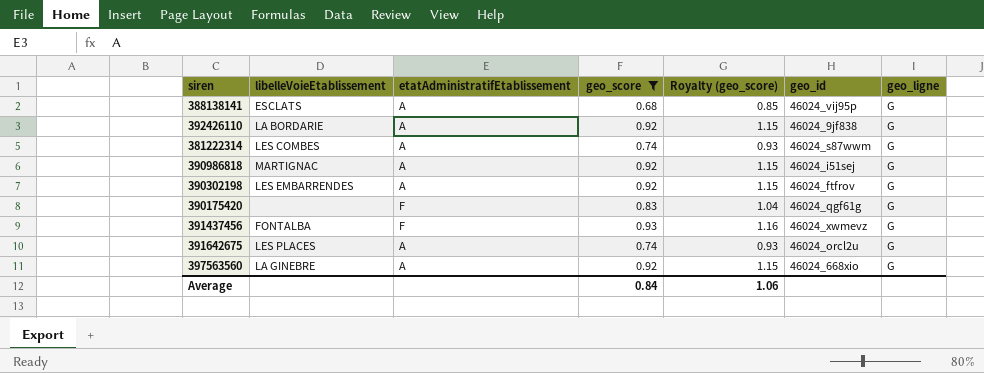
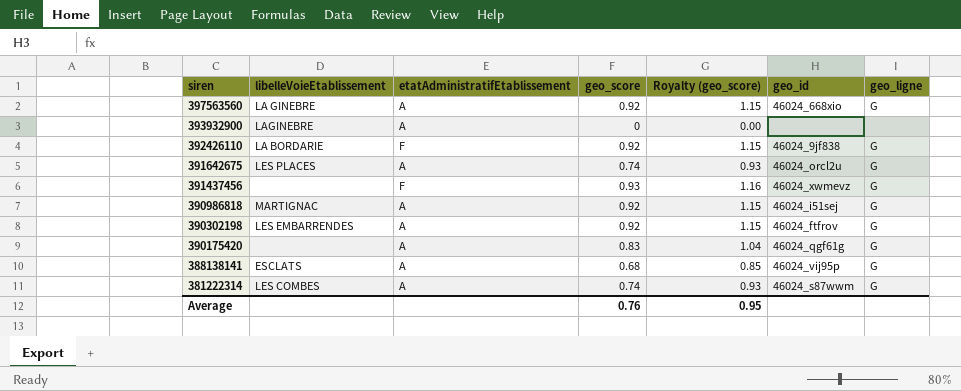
filter: geo_score != 0 -> none
row order: none -> siren descending
392426110 | etatAdministratifEtablissement: A -> F
391437456 | libelleVoieEtablissement: FONTALBA -> none
390175420 | etatAdministratifEtablissement: F -> A
Average | geo_score: 0.84 -> 0.76
Average | Royalty (geo_score): 1.06 -> 0.95

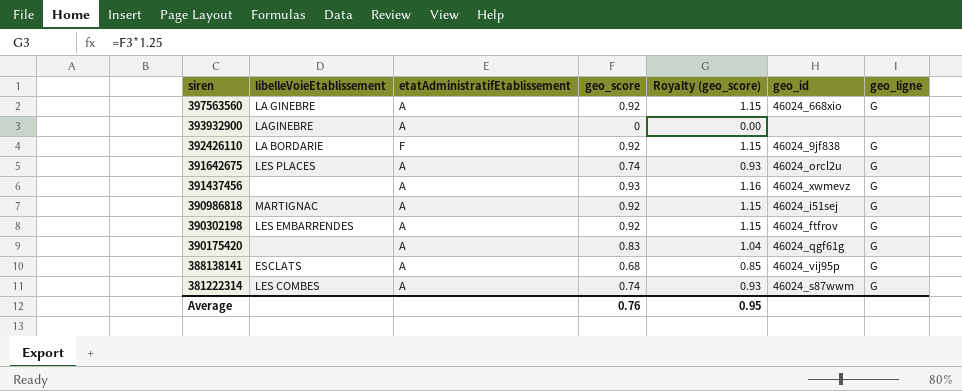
391437456 | etatAdministratifEtablissement: F -> A

